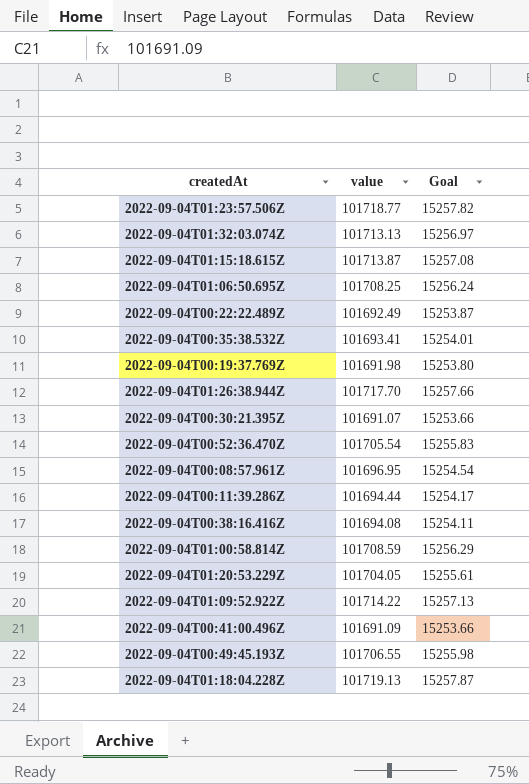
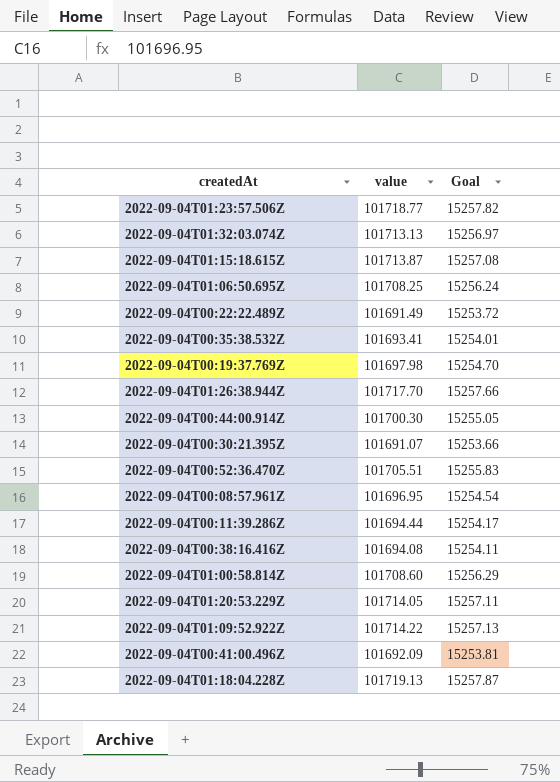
row 2022-09-04T00:49:45.193Z: 101706.55 | 15255.98 -> none
2022-09-04T00:22:22.489Z | value: 101692.49 -> 101691.49
2022-09-04T00:22:22.489Z | Goal: 15253.87 -> 15253.72
2022-09-04T00:19:37.769Z | value: 101691.98 -> 101697.98
2022-09-04T00:19:37.769Z | Goal: 15253.80 -> 15254.70
row 2022-09-04T00:44:00.914Z: none -> 101700.30 | 15255.05
2022-09-04T00:52:36.470Z | value: 101705.54 -> 101705.51
2022-09-04T01:00:58.814Z | value: 101708.59 -> 101708.60
2022-09-04T01:20:53.229Z | value: 101704.05 -> 101714.05
2022-09-04T01:20:53.229Z | Goal: 15255.61 -> 15257.11
2022-09-04T00:41:00.496Z | value: 101691.09 -> 101692.09
2022-09-04T00:41:00.496Z | Goal: 15253.66 -> 15253.81

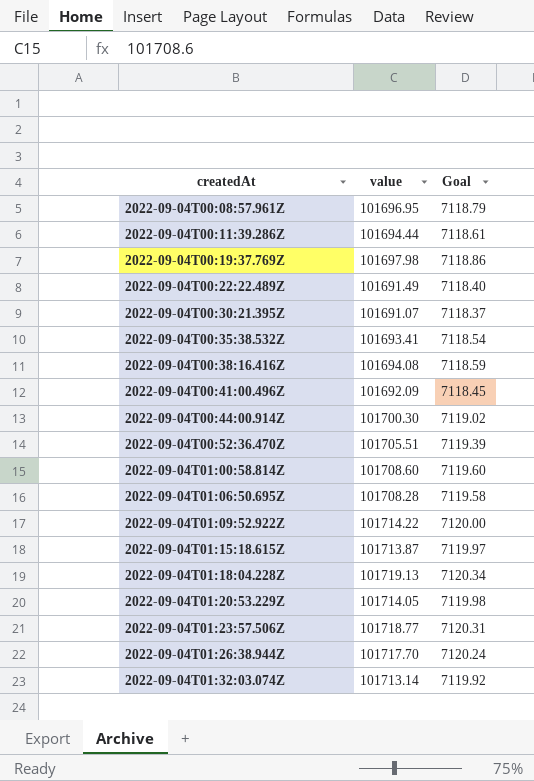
row order: none -> createdAt ascending
column Goal | formula: [value] * 0.15 -> [value] * 0.07
2022-09-04T01:06:50.695Z | value: 101708.25 -> 101708.28
2022-09-04T01:32:03.074Z | value: 101713.13 -> 101713.14

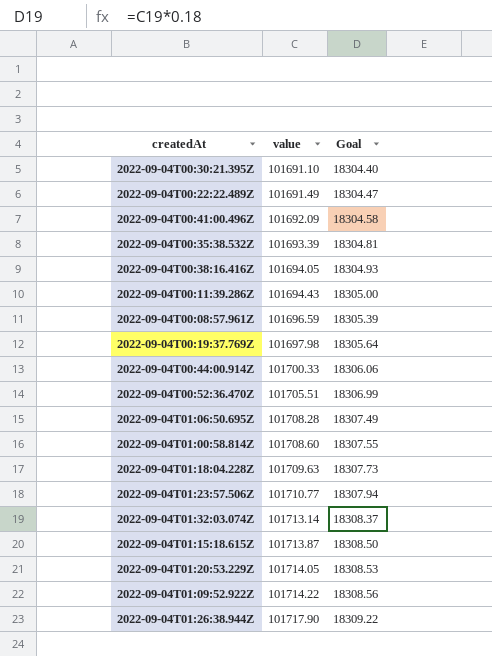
row order: createdAt ascending -> value ascending
column Goal | formula: [value] * 0.07 -> [value] * 0.18
2022-09-04T00:30:21.395Z | value: 101691.07 -> 101691.10
2022-09-04T00:35:38.532Z | value: 101693.41 -> 101693.39
2022-09-04T00:38:16.416Z | value: 101694.08 -> 101694.05
2022-09-04T00:11:39.286Z | value: 101694.44 -> 101694.43
2022-09-04T00:08:57.961Z | value: 101696.95 -> 101696.59
2022-09-04T00:44:00.914Z | value: 101700.30 -> 101700.33
2022-09-04T01:18:04.228Z | value: 101719.13 -> 101709.63
2022-09-04T01:23:57.506Z | value: 101718.77 -> 101710.77
2022-09-04T01:26:38.944Z | value: 101717.70 -> 101717.90

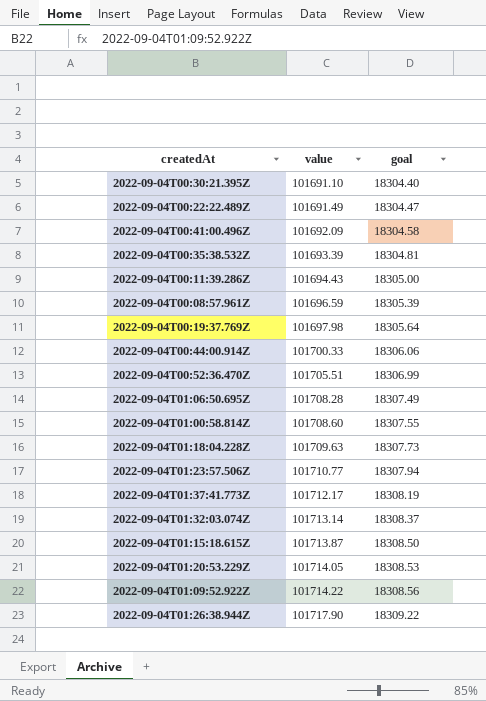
column name: Goal -> goal
row 2022-09-04T00:38:16.416Z: 101694.05 | 18304.93 -> none
row 2022-09-04T01:37:41.773Z: none -> 101712.17 | 18308.19

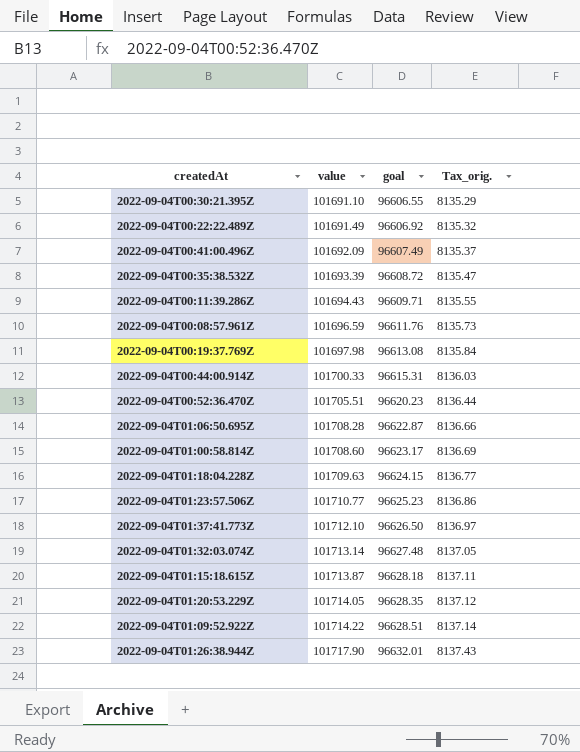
column goal | formula: [value] * 0.18 -> [value] * 0.95
column Tax_orig. | formula: none -> [value] * 0.08
2022-09-04T01:37:41.773Z | value: 101712.17 -> 101712.10

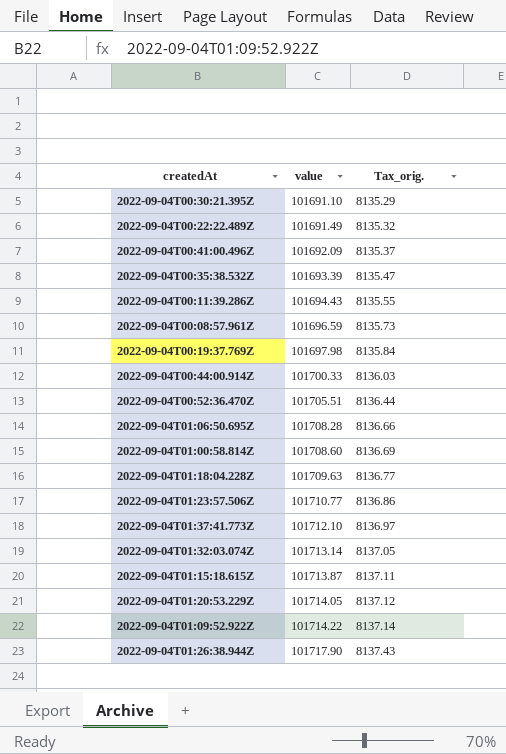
column goal | formula: [value] * 0.95 -> none

